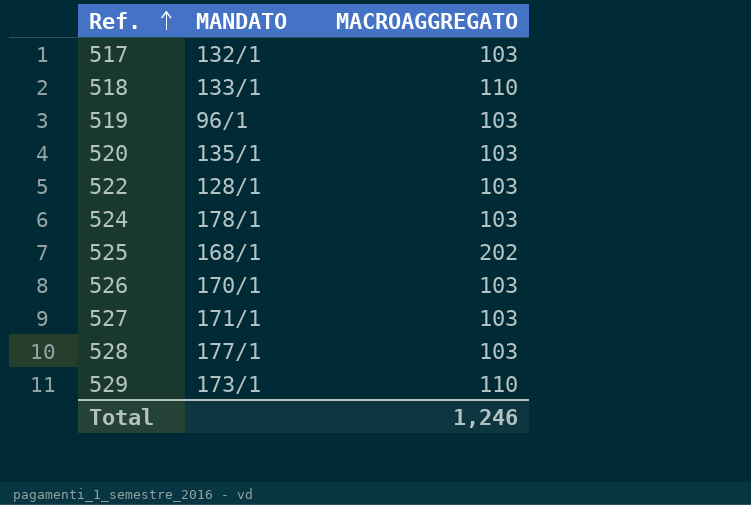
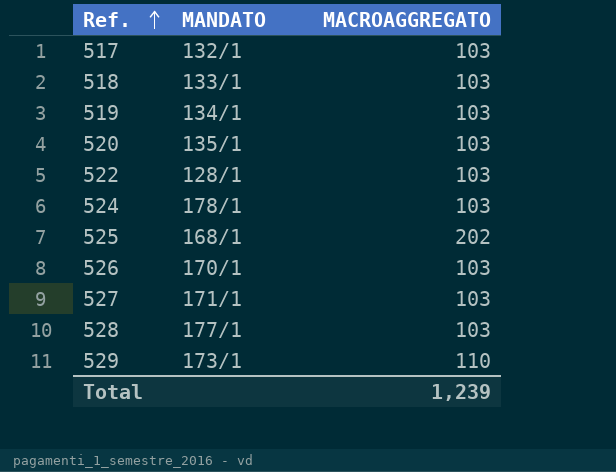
518 | MACROAGGREGATO: 110 -> 103
519 | MANDATO: 96/1 -> 134/1
Total | MACROAGGREGATO: 1,246 -> 1,239

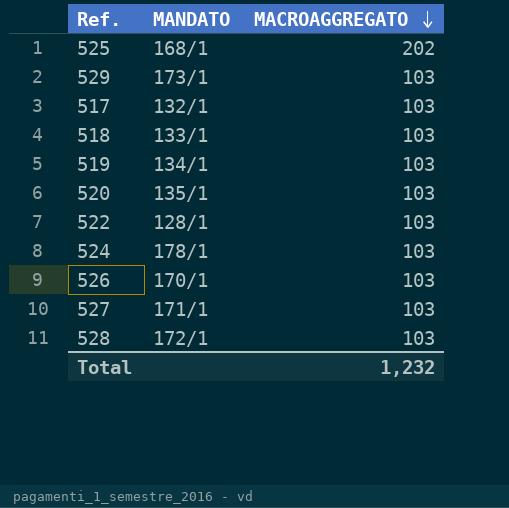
row order: Ref. ascending -> MACROAGGREGATO descending
529 | MACROAGGREGATO: 110 -> 103
528 | MANDATO: 177/1 -> 172/1
Total | MACROAGGREGATO: 1,239 -> 1,232

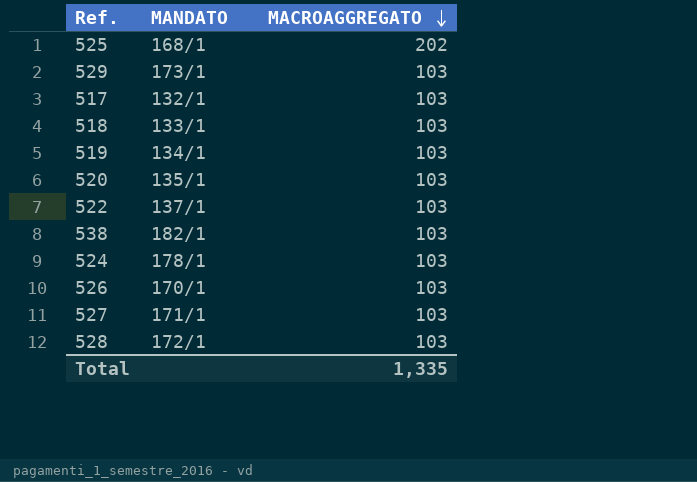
522 | MANDATO: 128/1 -> 137/1
row 538: none -> 182/1 | 103
Total | MACROAGGREGATO: 1,232 -> 1,335

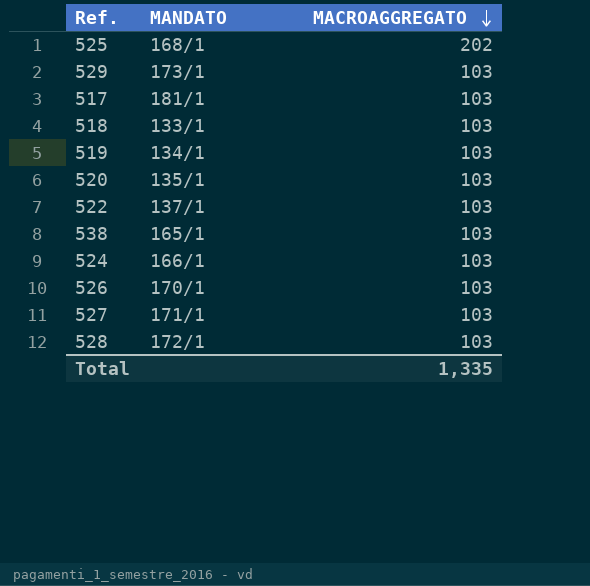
517 | MANDATO: 132/1 -> 181/1
538 | MANDATO: 182/1 -> 165/1
524 | MANDATO: 178/1 -> 166/1

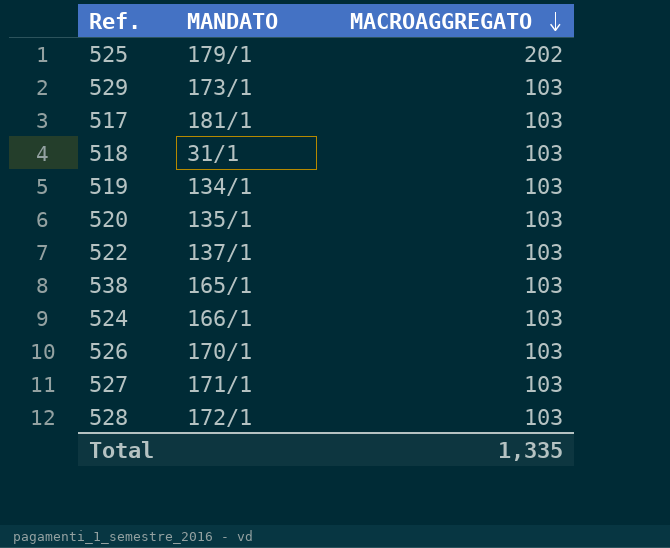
525 | MANDATO: 168/1 -> 179/1
518 | MANDATO: 133/1 -> 31/1

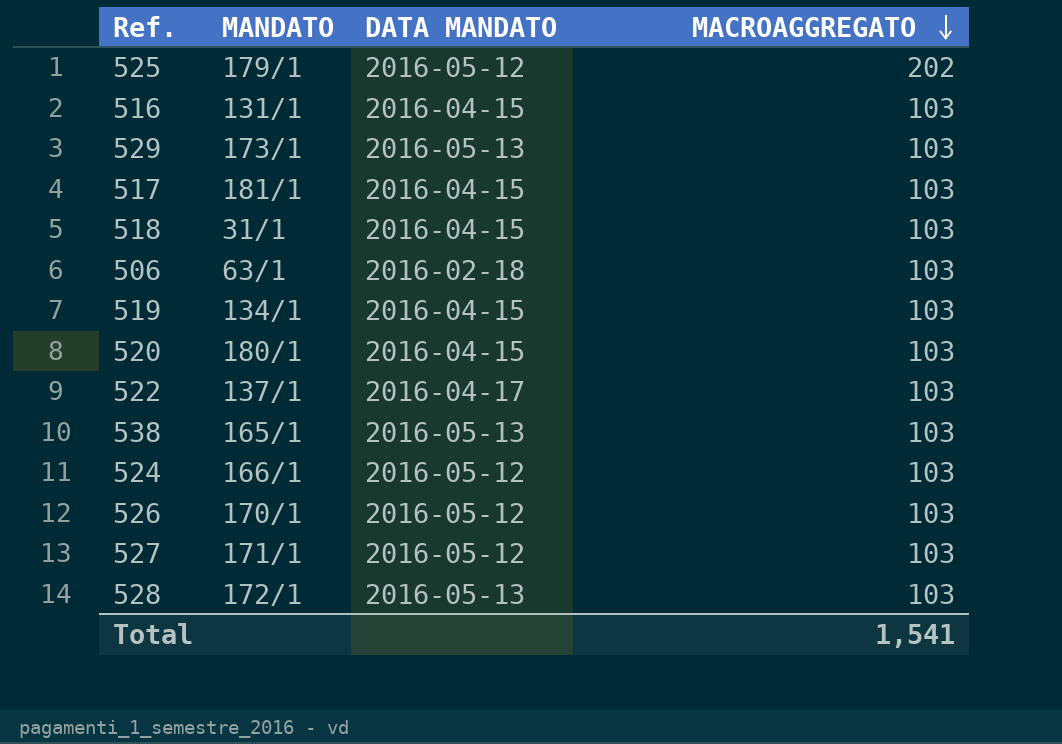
column DATA MANDATO | position: none -> 3
row 516: none -> 131/1 | 2016-04-15 | 103
row 506: none -> 63/1 | 2016-02-18 | 103
520 | MANDATO: 135/1 -> 180/1
Total | MACROAGGREGATO: 1,335 -> 1,541

